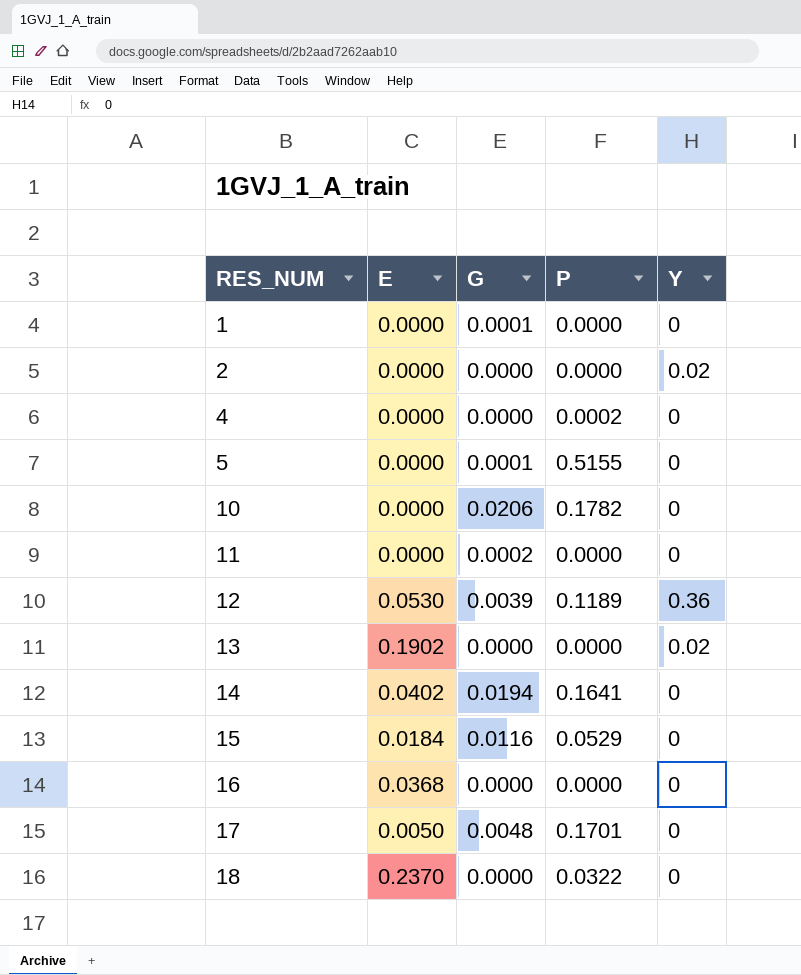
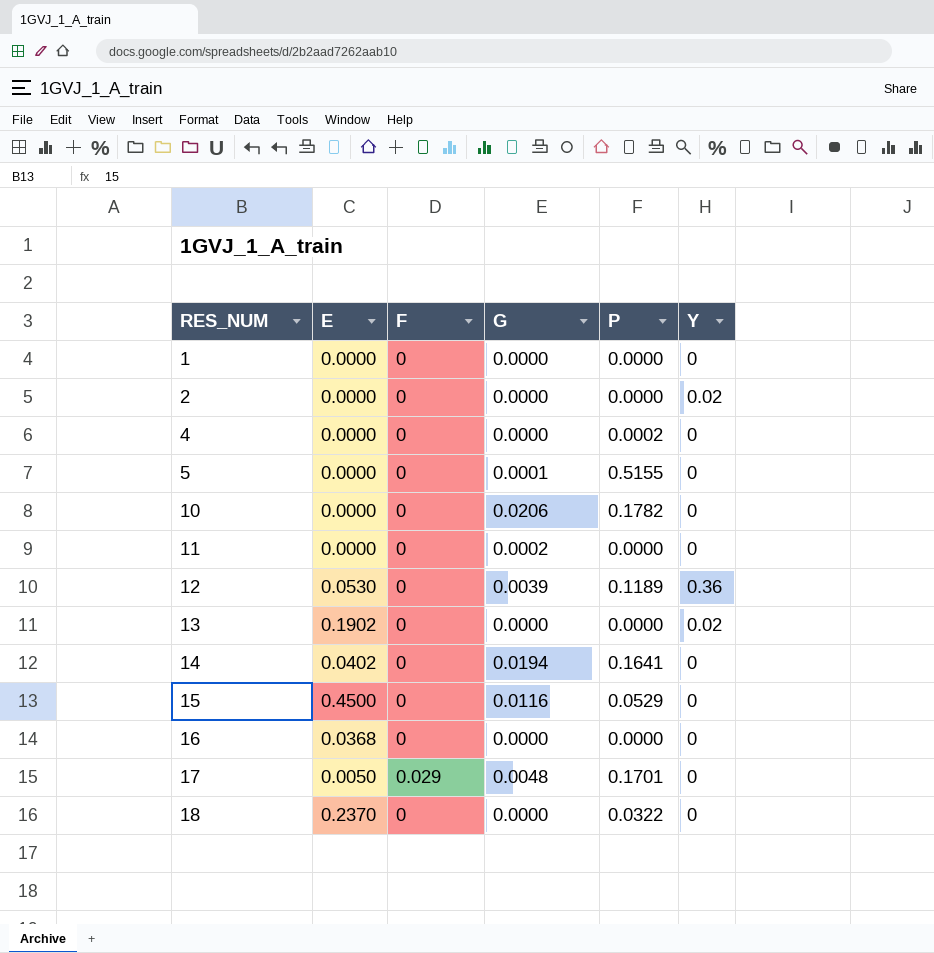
column F | position: none -> 3
1 | G: 0.0001 -> 0.0000
15 | E: 0.0184 -> 0.4500

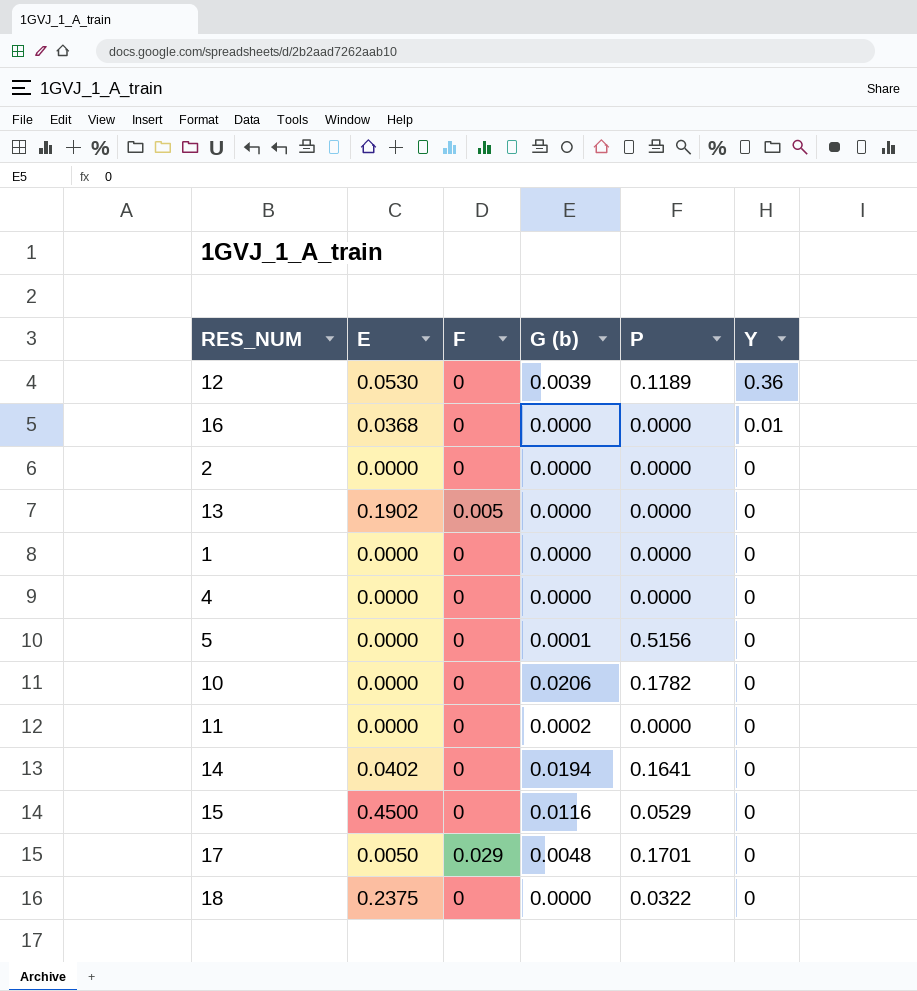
row order: RES_NUM ascending -> Y descending
column name: G -> G (b)
16 | Y: 0 -> 0.01
2 | Y: 0.02 -> 0
13 | F: 0 -> 0.005
13 | Y: 0.02 -> 0
4 | P: 0.0002 -> 0.0000
5 | P: 0.5155 -> 0.5156
18 | E: 0.2370 -> 0.2375

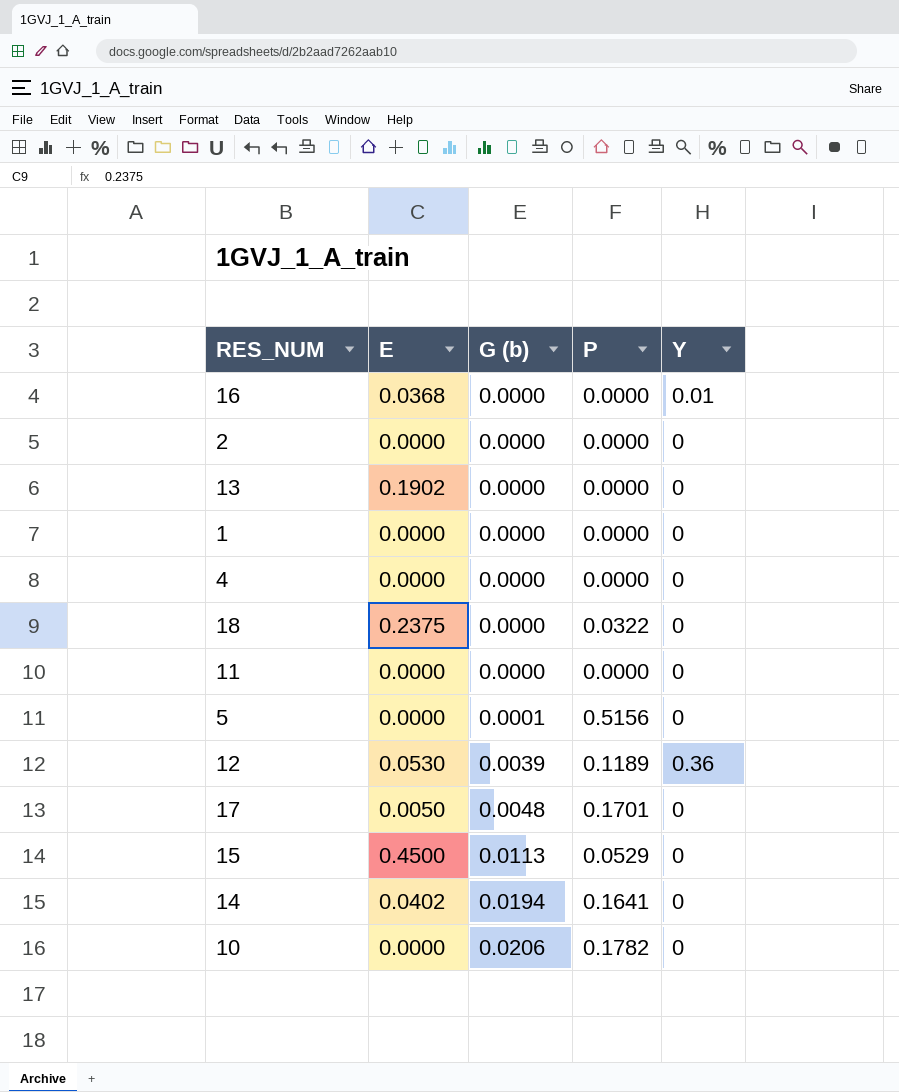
row order: Y descending -> G (b) ascending
column F | position: 3 -> none
11 | G (b): 0.0002 -> 0.0000
15 | G (b): 0.0116 -> 0.0113

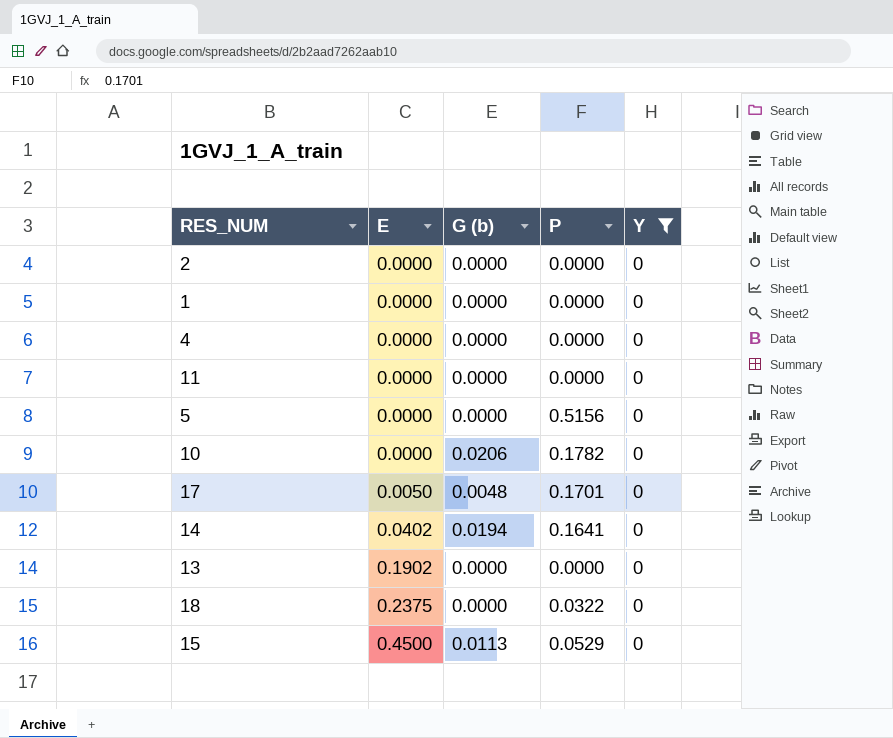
filter: none -> Y = 0
row order: G (b) ascending -> E ascending
5 | G (b): 0.0001 -> 0.0000

